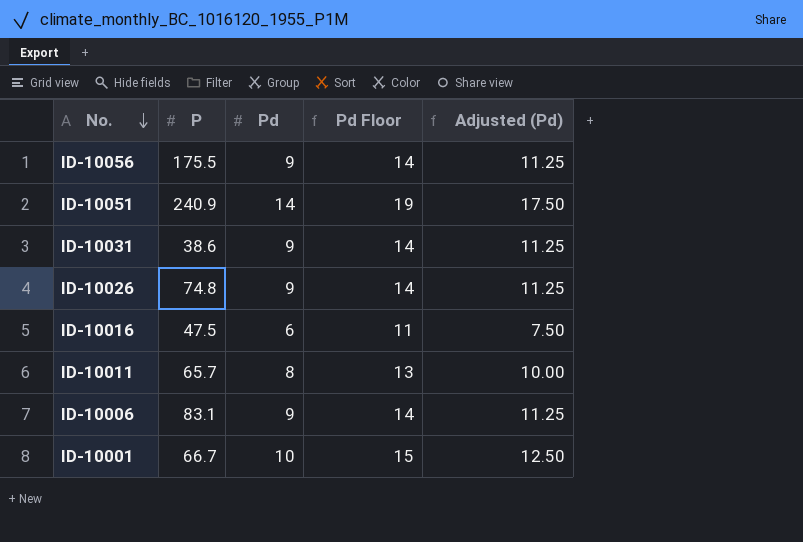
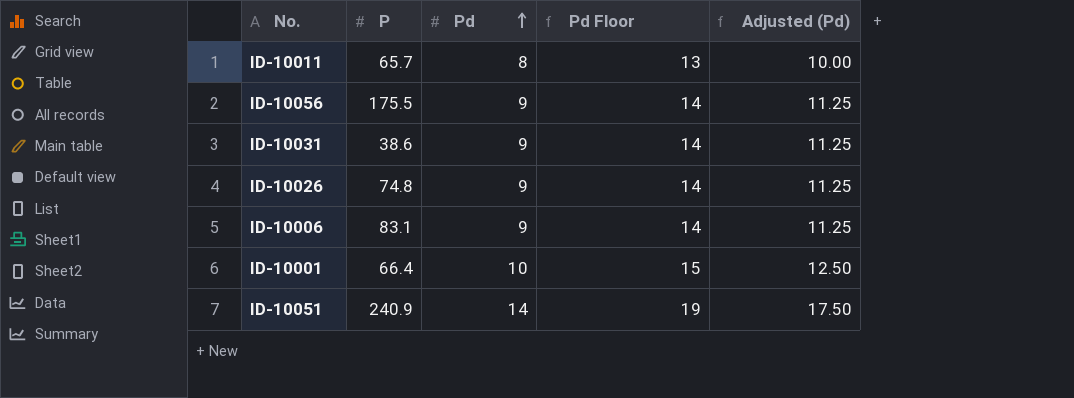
row order: No. descending -> Pd ascending
row ID-10016: 47.5 | 6 | 11 | 7.50 -> none
ID-10001 | P: 66.7 -> 66.4

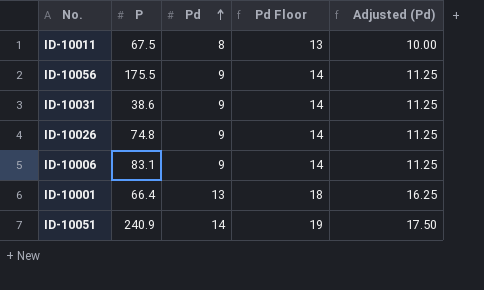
ID-10011 | P: 65.7 -> 67.5
ID-10001 | Pd: 10 -> 13
ID-10001 | Pd Floor: 15 -> 18
ID-10001 | Adjusted (Pd): 12.50 -> 16.25

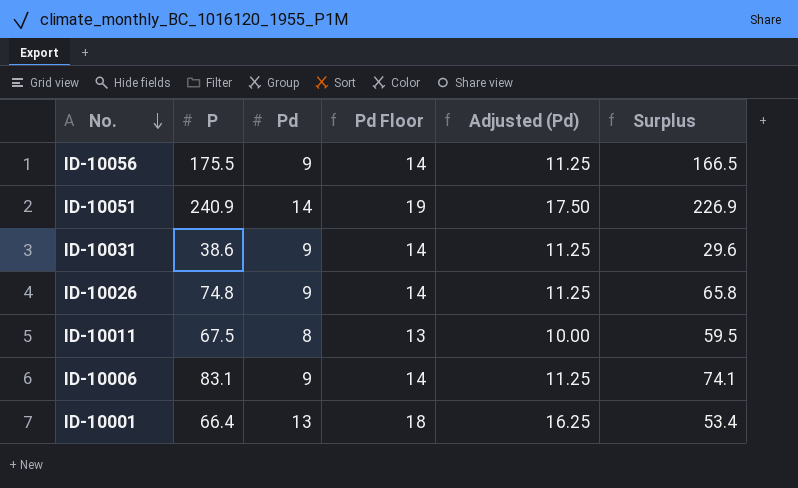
row order: Pd ascending -> No. descending
column Surplus | formula: none -> [P] - [Pd]

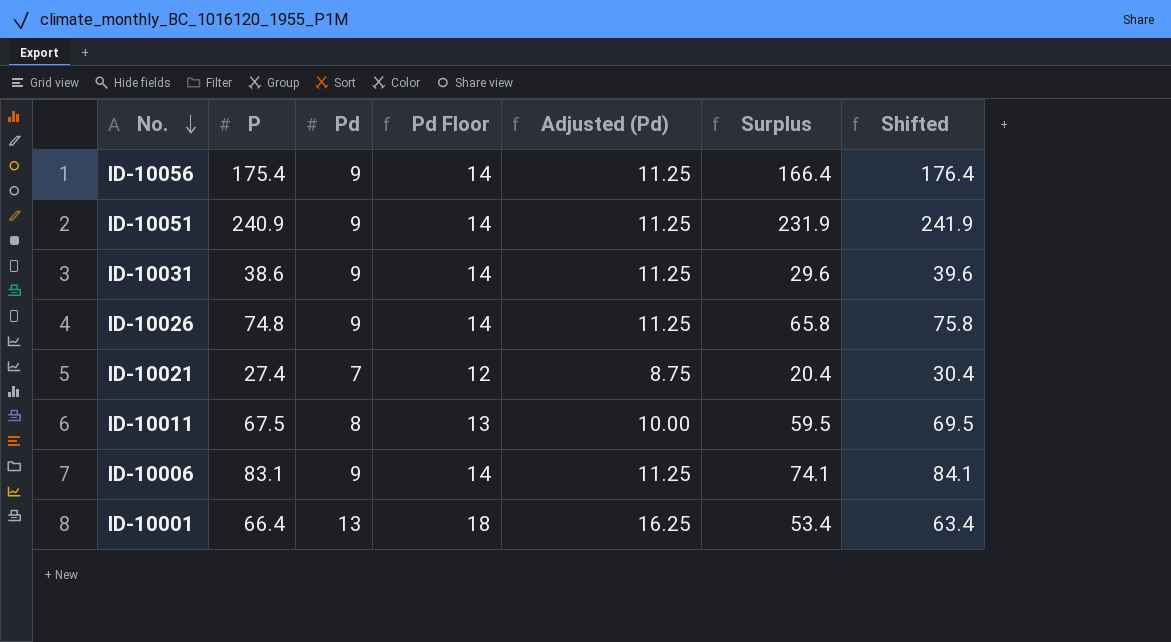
column Shifted | formula: none -> [Surplus] + 10
ID-10056 | P: 175.5 -> 175.4
ID-10056 | Surplus: 166.5 -> 166.4
ID-10051 | Pd: 14 -> 9
ID-10051 | Pd Floor: 19 -> 14
ID-10051 | Adjusted (Pd): 17.50 -> 11.25
ID-10051 | Surplus: 226.9 -> 231.9
row ID-10021: none -> 27.4 | 7 | 12 | 8.75 | 20.4 | 30.4

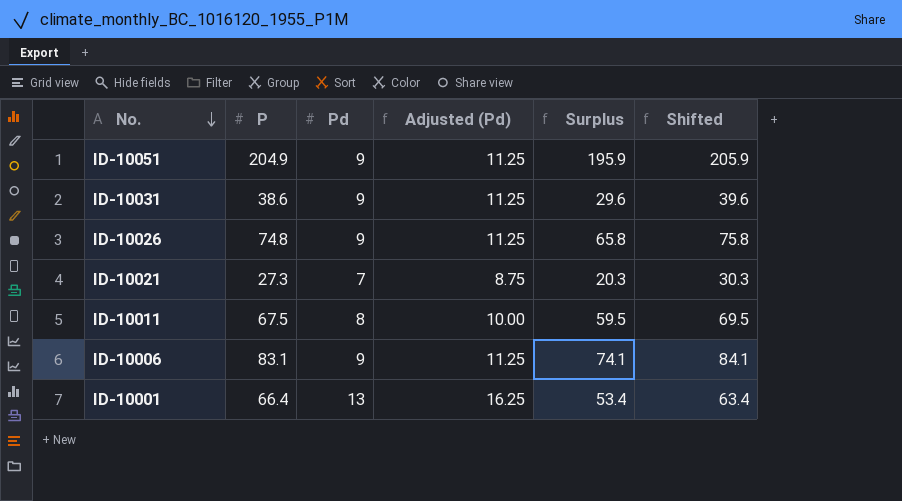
column Pd Floor | formula: [Pd] + 5 -> none
row ID-10056: 175.4 | 9 | 14 | 11.25 | 166.4 | 176.4 -> none
ID-10051 | P: 240.9 -> 204.9
ID-10051 | Surplus: 231.9 -> 195.9
ID-10051 | Shifted: 241.9 -> 205.9
ID-10021 | P: 27.4 -> 27.3
ID-10021 | Surplus: 20.4 -> 20.3
ID-10021 | Shifted: 30.4 -> 30.3

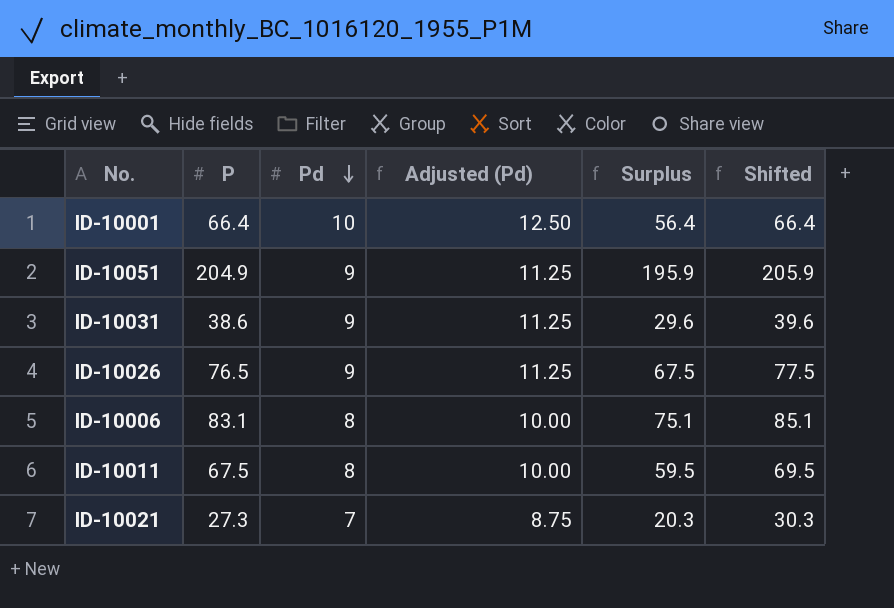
row order: No. descending -> Pd descending
ID-10001 | Pd: 13 -> 10
ID-10001 | Adjusted (Pd): 16.25 -> 12.50
ID-10001 | Surplus: 53.4 -> 56.4
ID-10001 | Shifted: 63.4 -> 66.4
ID-10026 | P: 74.8 -> 76.5
ID-10026 | Surplus: 65.8 -> 67.5
ID-10026 | Shifted: 75.8 -> 77.5
ID-10006 | Pd: 9 -> 8
ID-10006 | Adjusted (Pd): 11.25 -> 10.00
ID-10006 | Surplus: 74.1 -> 75.1
ID-10006 | Shifted: 84.1 -> 85.1

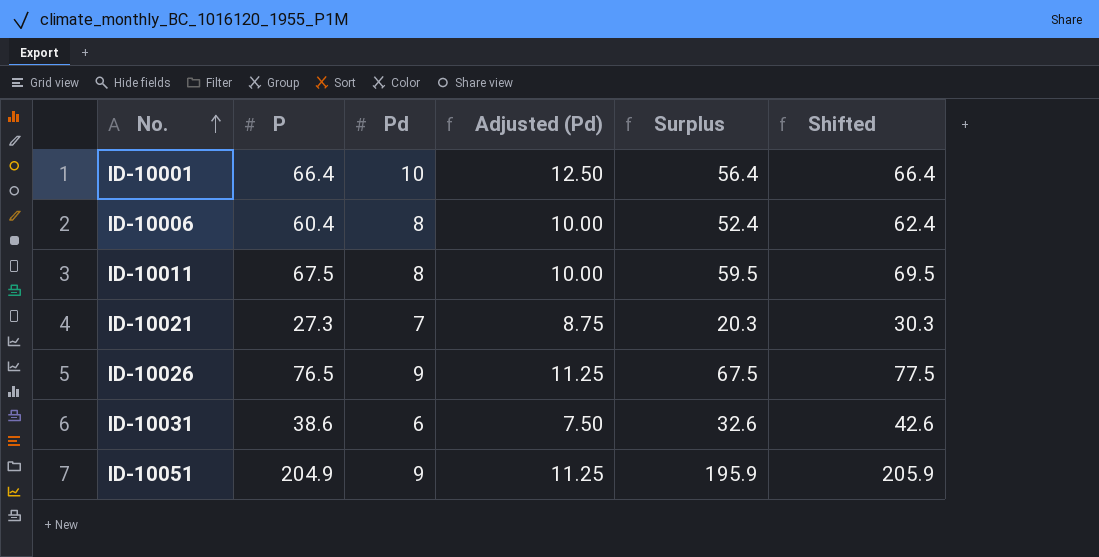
row order: Pd descending -> No. ascending
ID-10006 | P: 83.1 -> 60.4
ID-10006 | Surplus: 75.1 -> 52.4
ID-10006 | Shifted: 85.1 -> 62.4
ID-10031 | Pd: 9 -> 6
ID-10031 | Adjusted (Pd): 11.25 -> 7.50
ID-10031 | Surplus: 29.6 -> 32.6
ID-10031 | Shifted: 39.6 -> 42.6

